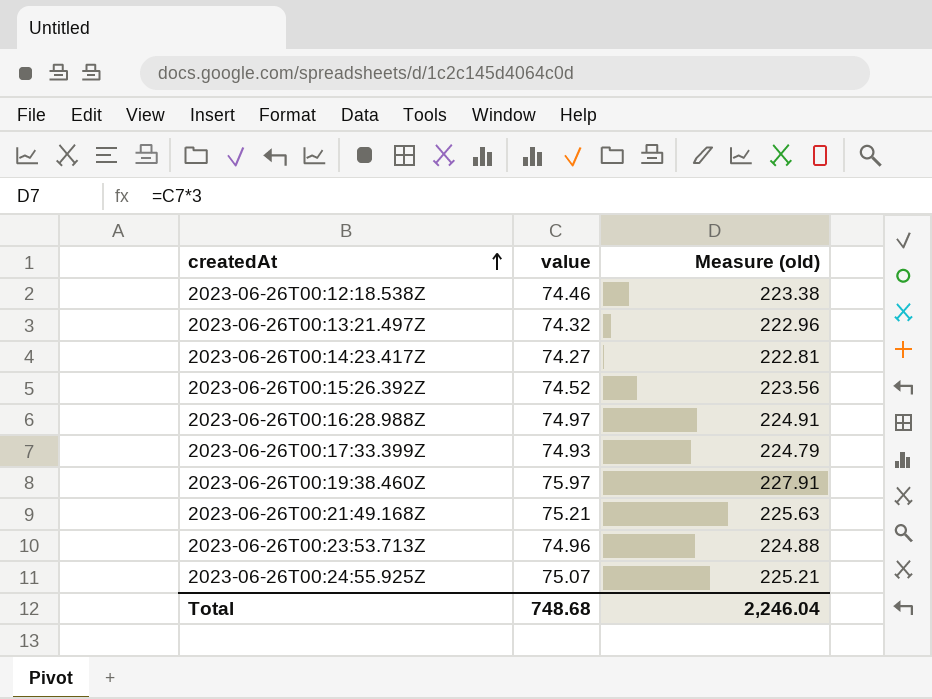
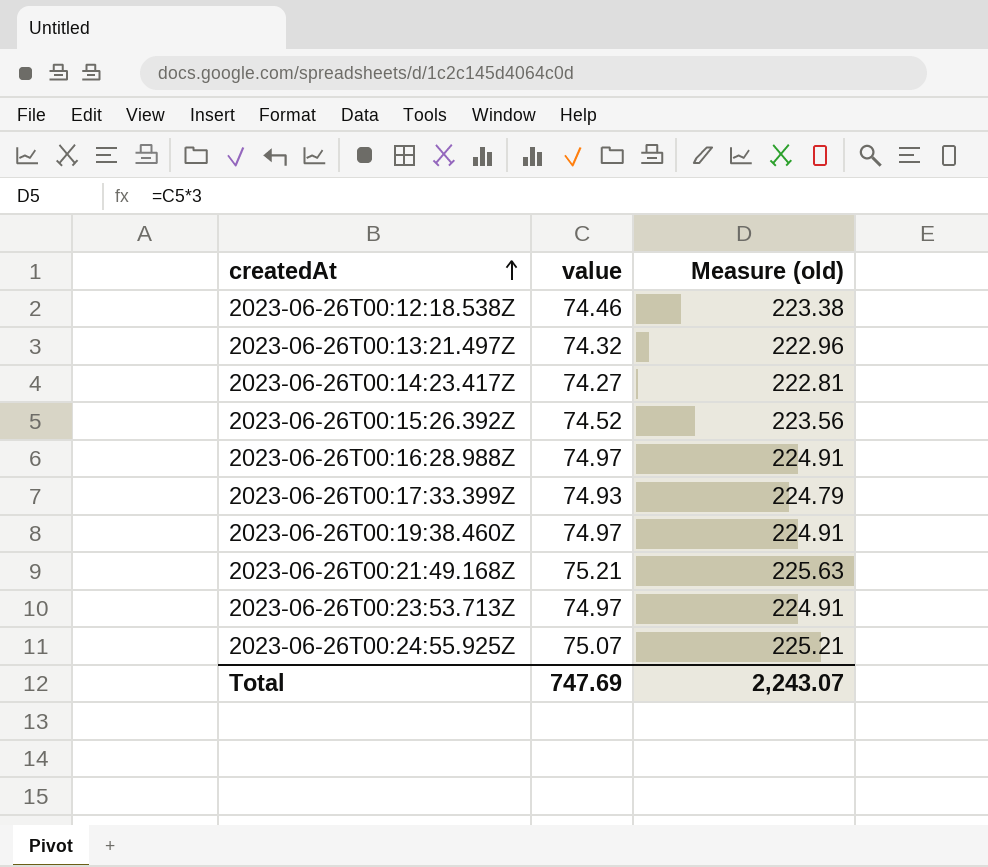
2023-06-26T00:19:38.460Z | value: 75.97 -> 74.97
2023-06-26T00:19:38.460Z | Measure (old): 227.91 -> 224.91
2023-06-26T00:23:53.713Z | value: 74.96 -> 74.97
2023-06-26T00:23:53.713Z | Measure (old): 224.88 -> 224.91
Total | value: 748.68 -> 747.69
Total | Measure (old): 2,246.04 -> 2,243.07

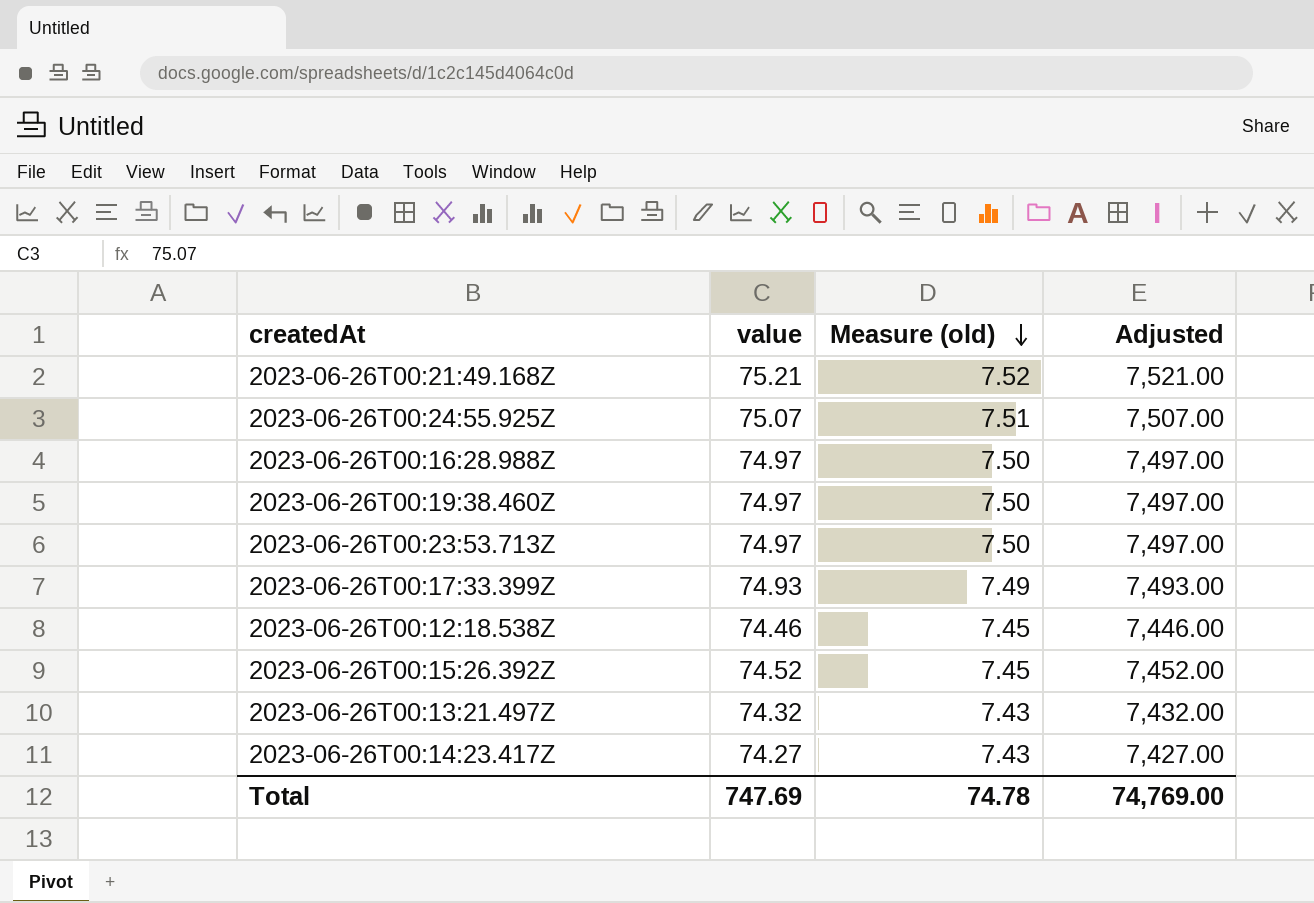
row order: createdAt ascending -> Measure (old) descending
column Measure (old) | formula: [value] * 3 -> [value] * 0.1
column Adjusted | formula: none -> [value] * 100
Total | Measure (old): 2,243.07 -> 74.78

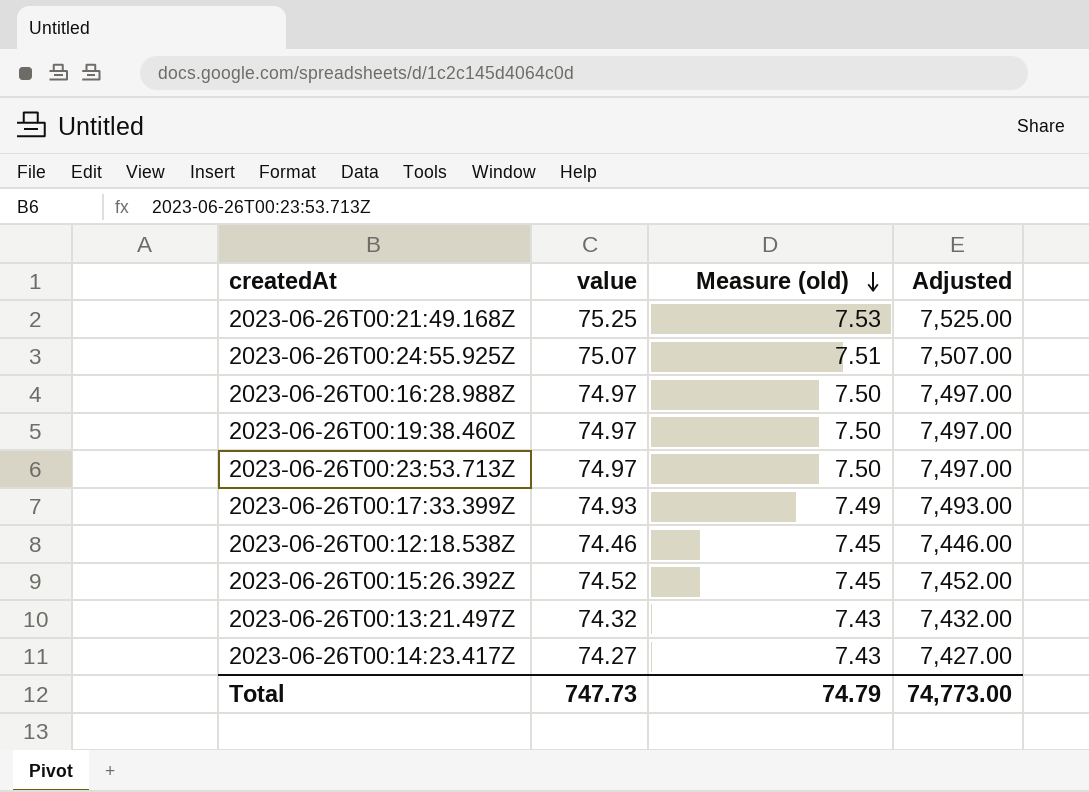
2023-06-26T00:21:49.168Z | value: 75.21 -> 75.25
2023-06-26T00:21:49.168Z | Measure (old): 7.52 -> 7.53
2023-06-26T00:21:49.168Z | Adjusted: 7,521.00 -> 7,525.00
Total | value: 747.69 -> 747.73
Total | Measure (old): 74.78 -> 74.79
Total | Adjusted: 74,769.00 -> 74,773.00

